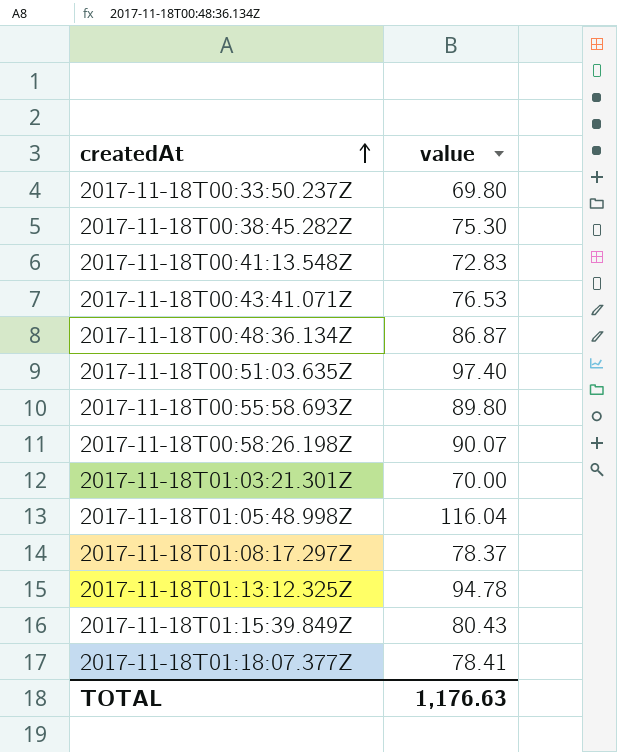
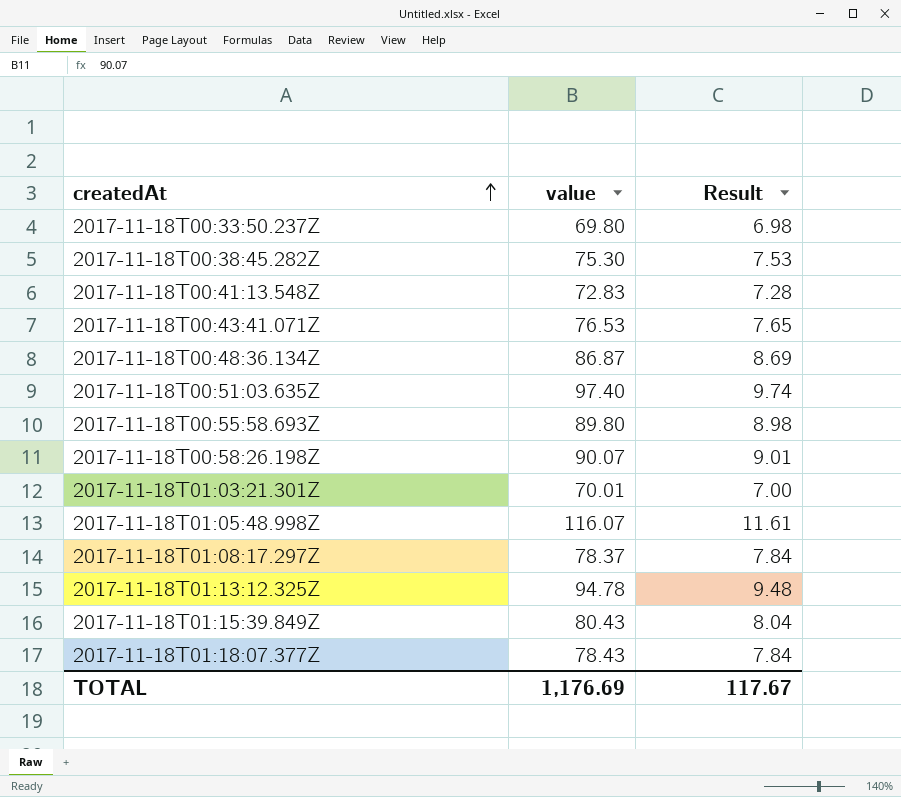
column Result | formula: none -> [value] * 0.1
2017-11-18T01:03:21.301Z | value: 70.00 -> 70.01
2017-11-18T01:05:48.998Z | value: 116.04 -> 116.07
2017-11-18T01:18:07.377Z | value: 78.41 -> 78.43
TOTAL | value: 1,176.63 -> 1,176.69

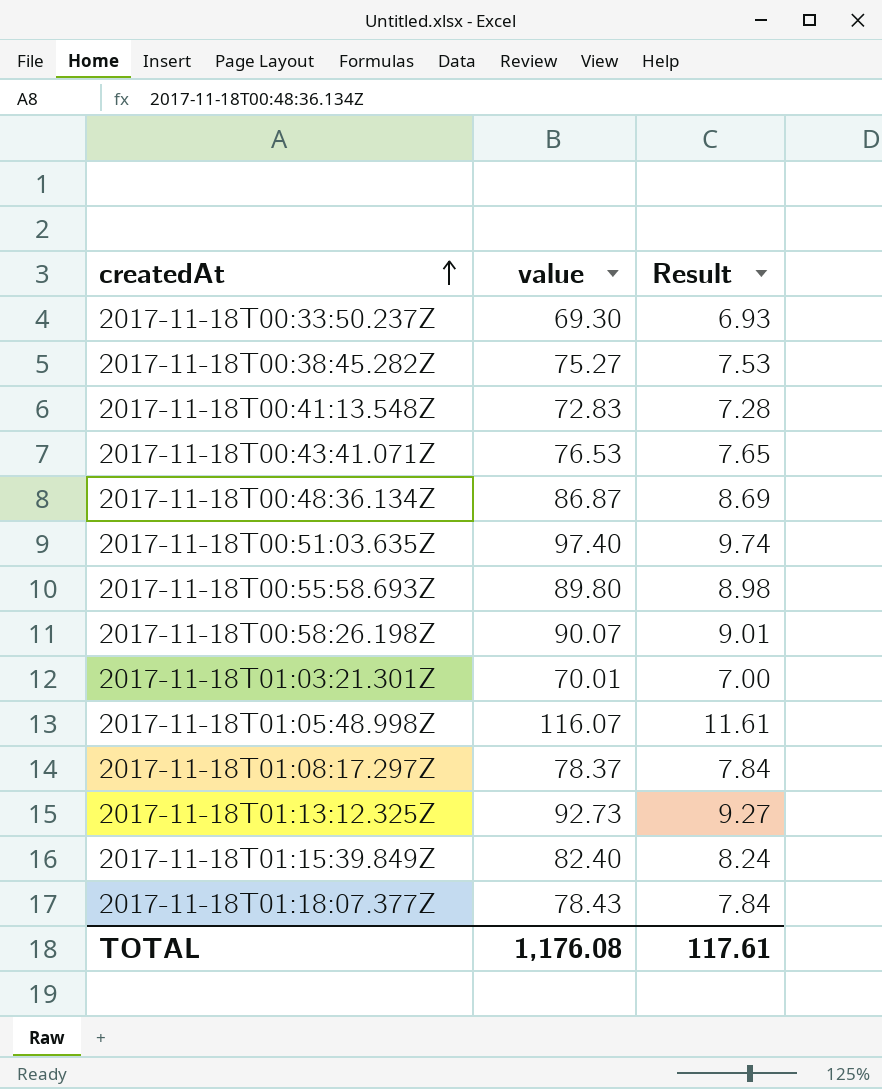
2017-11-18T00:33:50.237Z | value: 69.80 -> 69.30
2017-11-18T00:33:50.237Z | Result: 6.98 -> 6.93
2017-11-18T00:38:45.282Z | value: 75.30 -> 75.27
2017-11-18T01:13:12.325Z | value: 94.78 -> 92.73
2017-11-18T01:13:12.325Z | Result: 9.48 -> 9.27
2017-11-18T01:15:39.849Z | value: 80.43 -> 82.40
2017-11-18T01:15:39.849Z | Result: 8.04 -> 8.24
TOTAL | value: 1,176.69 -> 1,176.08
TOTAL | Result: 117.67 -> 117.61

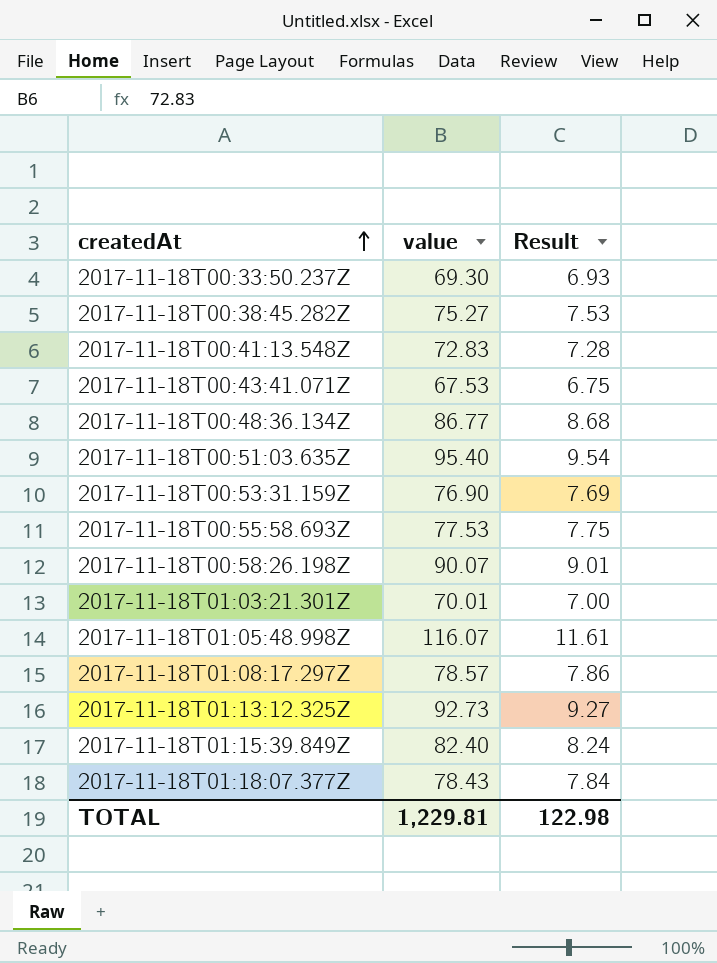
2017-11-18T00:43:41.071Z | value: 76.53 -> 67.53
2017-11-18T00:43:41.071Z | Result: 7.65 -> 6.75
2017-11-18T00:48:36.134Z | value: 86.87 -> 86.77
2017-11-18T00:48:36.134Z | Result: 8.69 -> 8.68
2017-11-18T00:51:03.635Z | value: 97.40 -> 95.40
2017-11-18T00:51:03.635Z | Result: 9.74 -> 9.54
row 2017-11-18T00:53:31.159Z: none -> 76.90 | 7.69
2017-11-18T00:55:58.693Z | value: 89.80 -> 77.53
2017-11-18T00:55:58.693Z | Result: 8.98 -> 7.75
2017-11-18T01:08:17.297Z | value: 78.37 -> 78.57
2017-11-18T01:08:17.297Z | Result: 7.84 -> 7.86
TOTAL | value: 1,176.08 -> 1,229.81
TOTAL | Result: 117.61 -> 122.98

